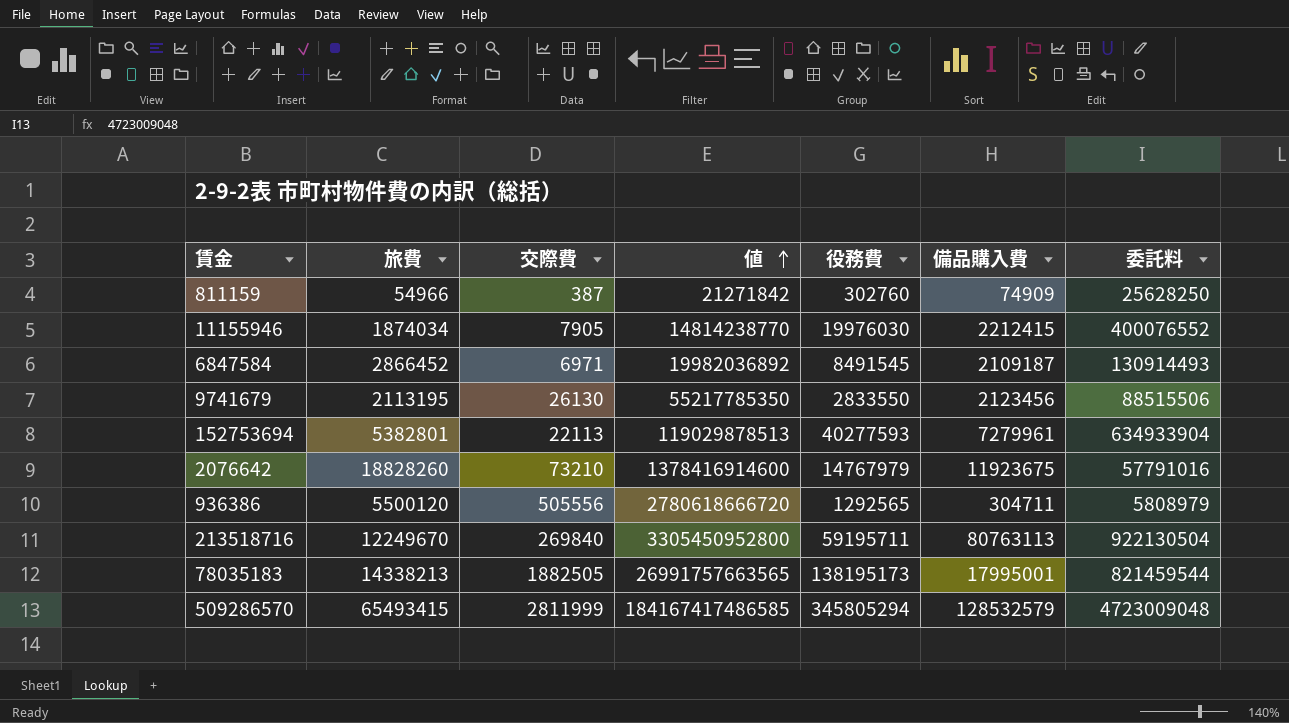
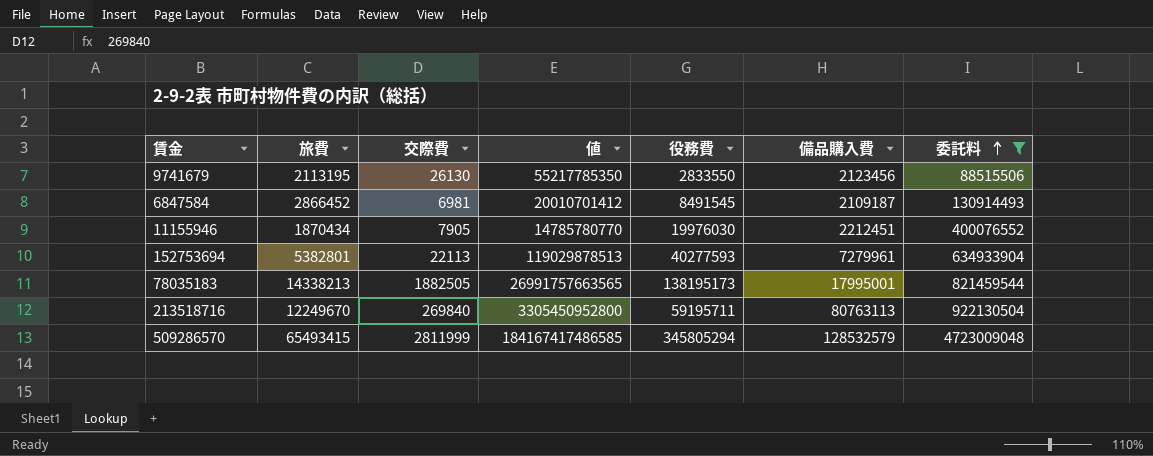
filter: none -> 委託料 >= 88515506
row order: 値 ascending -> 委託料 ascending
6847584 | 交際費: 6971 -> 6981
6847584 | 値: 19982036892 -> 20010701412
11155946 | 旅費: 1874034 -> 1870434
11155946 | 値: 14814238770 -> 14785780770
11155946 | 備品購入費: 2212415 -> 2212451

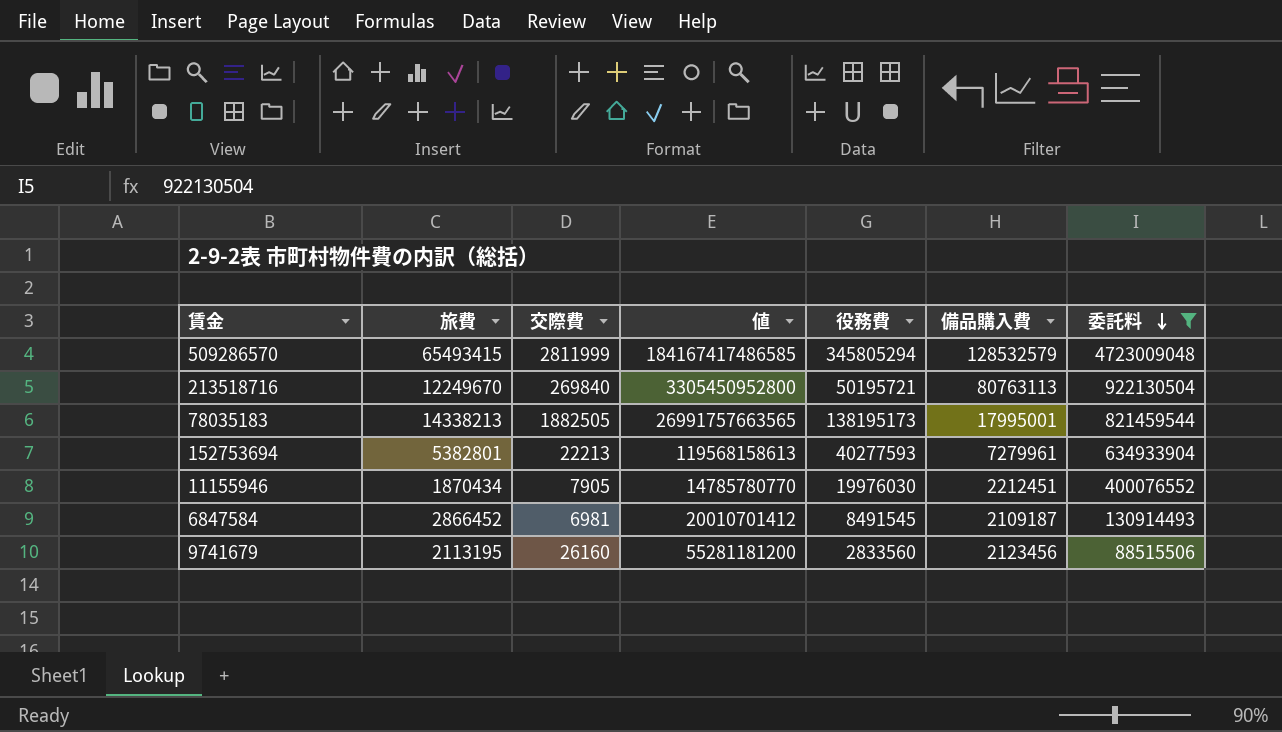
row order: 委託料 ascending -> 委託料 descending
213518716 | 役務費: 59195711 -> 50195721
152753694 | 交際費: 22113 -> 22213
152753694 | 値: 119029878513 -> 119568158613
9741679 | 交際費: 26130 -> 26160
9741679 | 値: 55217785350 -> 55281181200
9741679 | 役務費: 2833550 -> 2833560

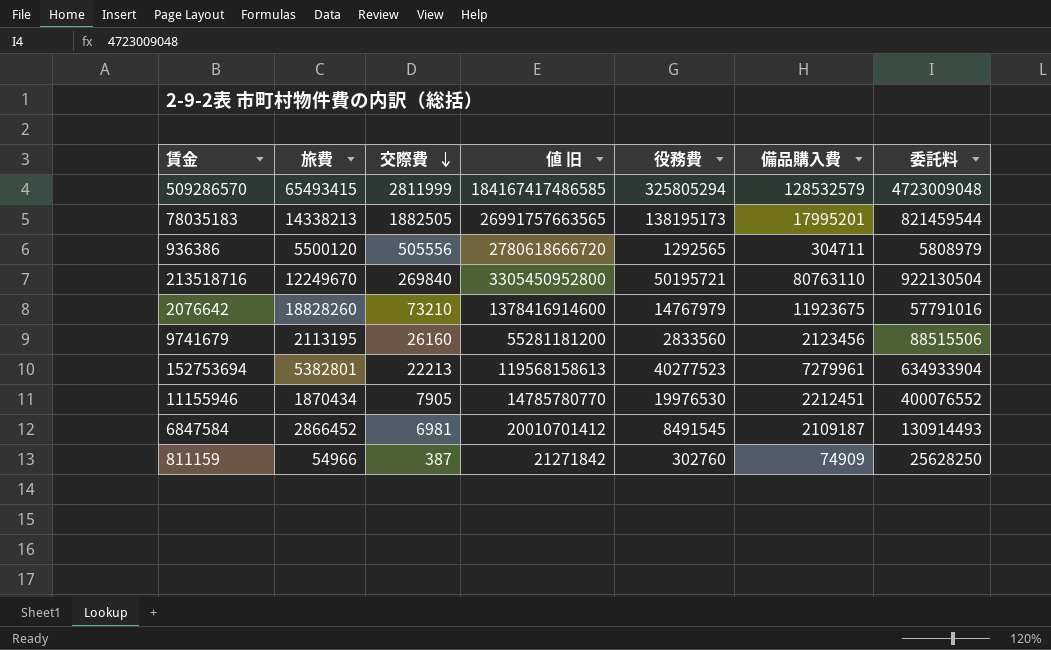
filter: 委託料 >= 88515506 -> none
row order: 委託料 descending -> 交際費 descending
column name: 値 -> 値 旧
509286570 | 役務費: 345805294 -> 325805294
78035183 | 備品購入費: 17995001 -> 17995201
213518716 | 備品購入費: 80763113 -> 80763110
152753694 | 役務費: 40277593 -> 40277523
11155946 | 役務費: 19976030 -> 19976530

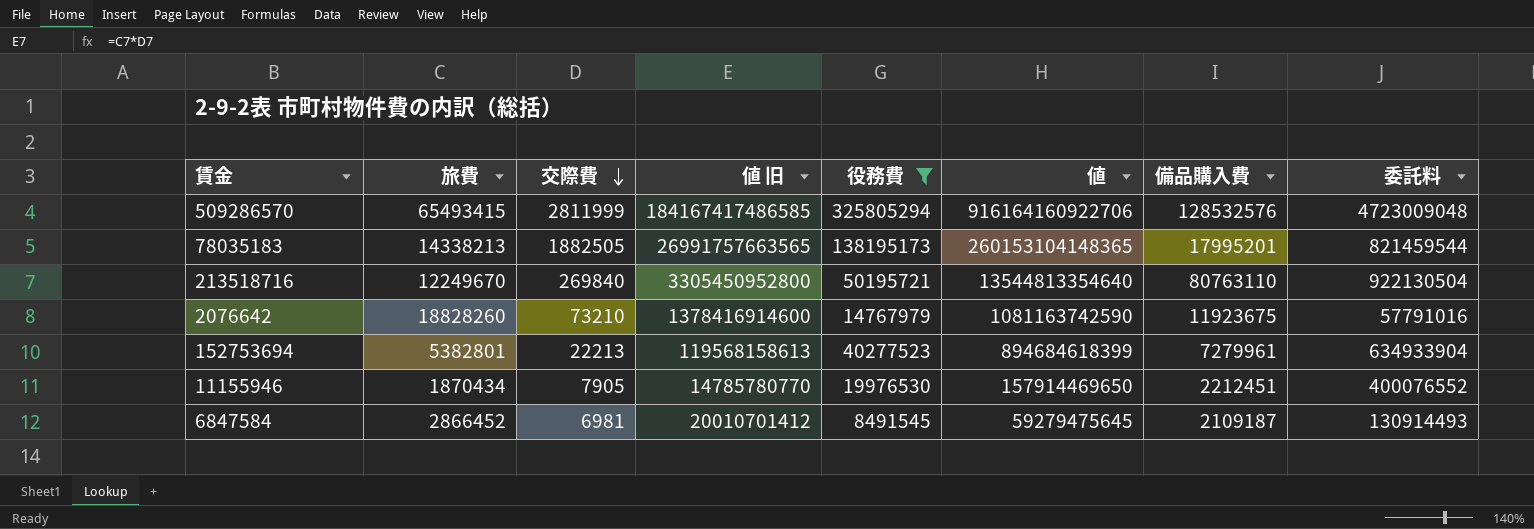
filter: none -> 役務費 >= 8491545
column 値 | formula: none -> [交際費] * [役務費]
509286570 | 備品購入費: 128532579 -> 128532576

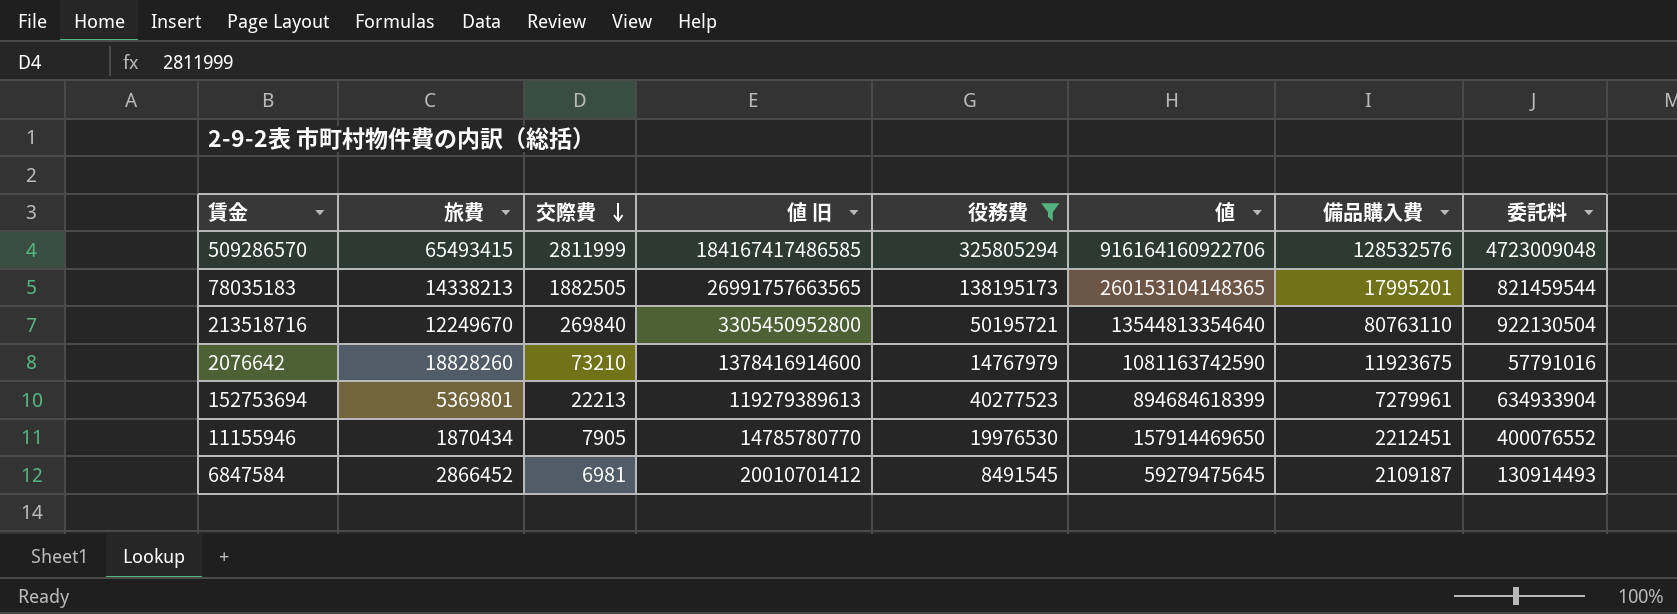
152753694 | 旅費: 5382801 -> 5369801
152753694 | 値 旧: 119568158613 -> 119279389613

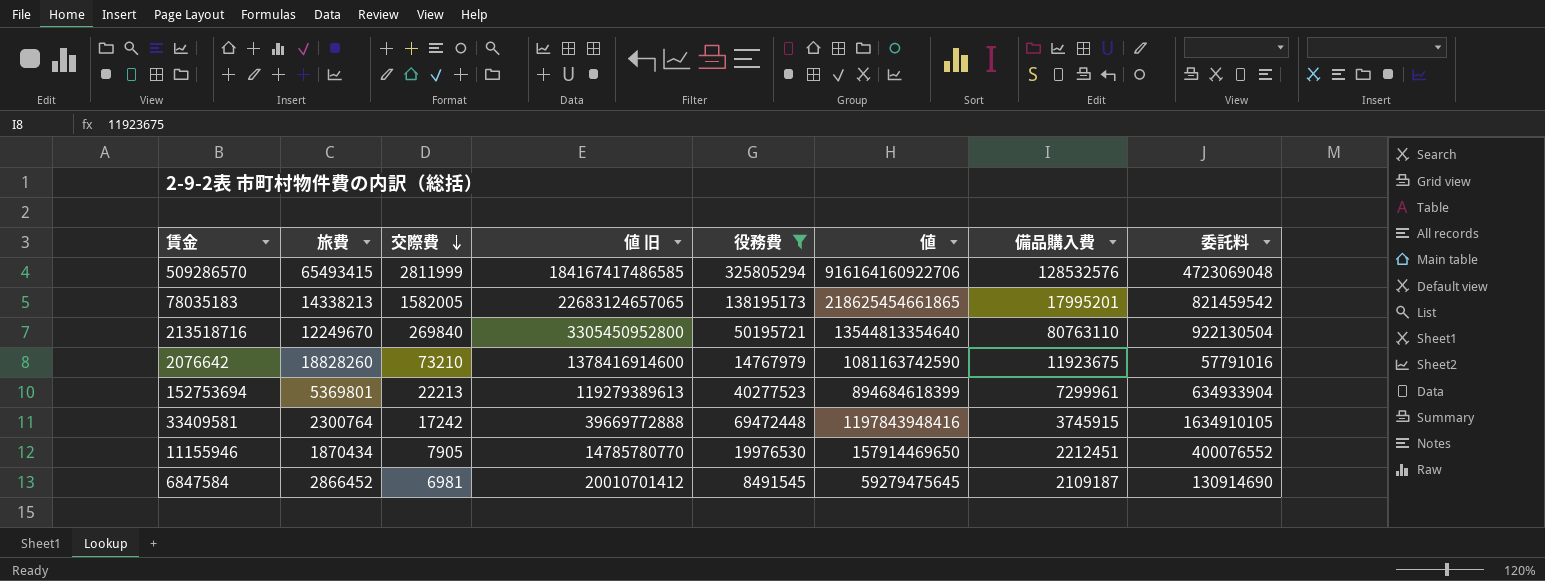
509286570 | 委託料: 4723009048 -> 4723069048
78035183 | 交際費: 1882505 -> 1582005
78035183 | 値 旧: 26991757663565 -> 22683124657065
78035183 | 値: 260153104148365 -> 218625454661865
78035183 | 委託料: 821459544 -> 821459542
152753694 | 備品購入費: 7279961 -> 7299961
row 33409581: none -> 2300764 | 17242 | 39669772888 | 69472448 | 1197843948416 | 3745915 | 1634910105
6847584 | 委託料: 130914493 -> 130914690

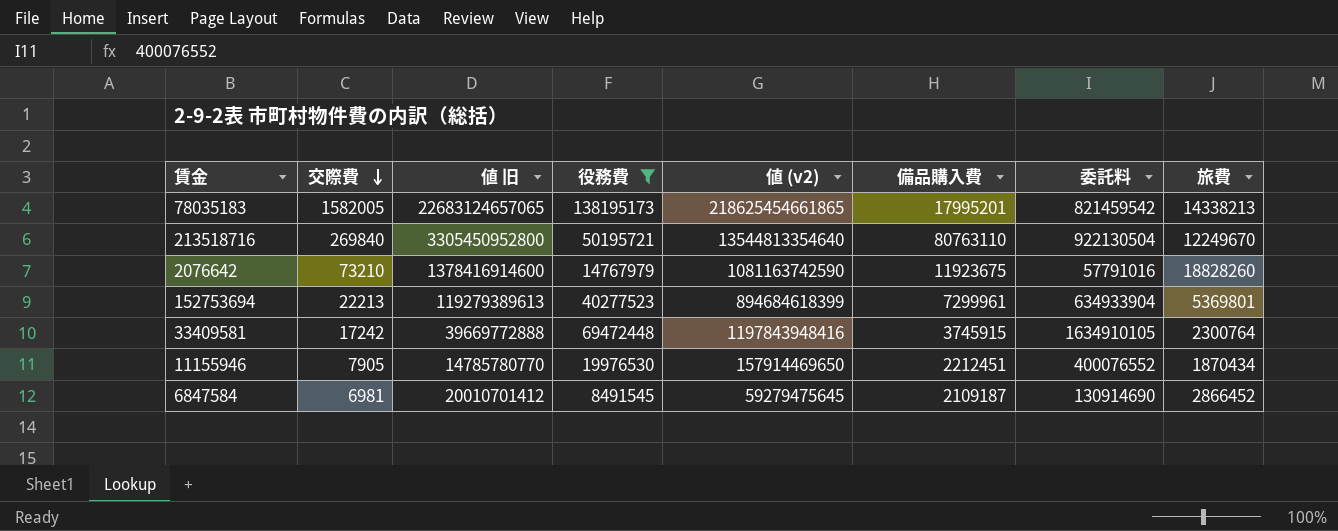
column name: 値 -> 値 (v2)
column 旅費 | position: 2 -> 8
row 509286570: 65493415 | 2811999 | 184167417486585 | 325805294 | 916164160922706 | 128532576 | 4723069048 -> none

